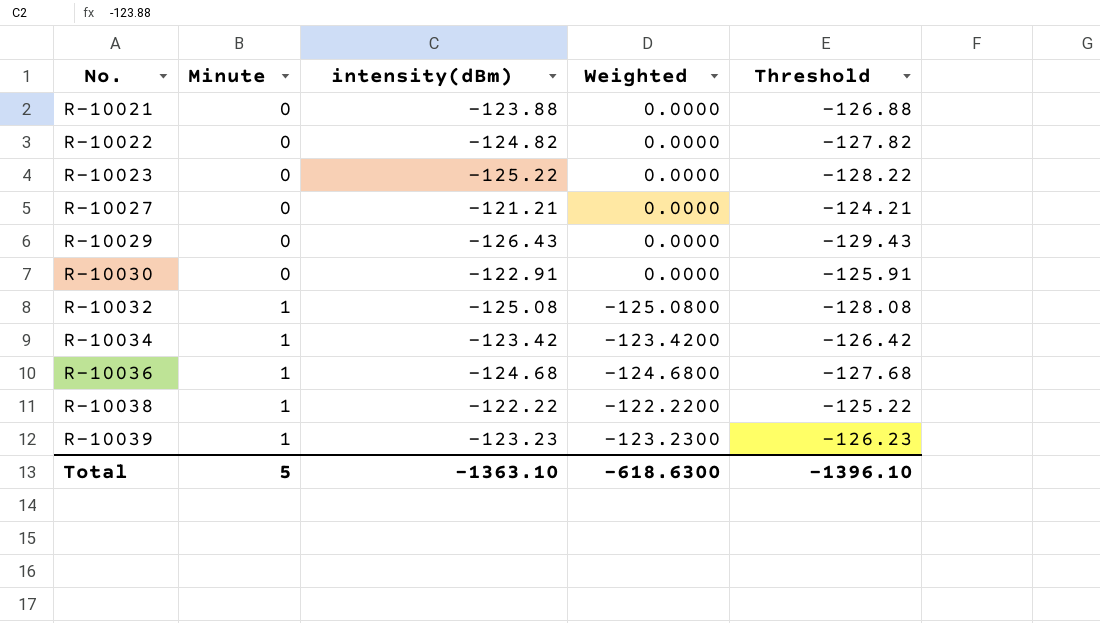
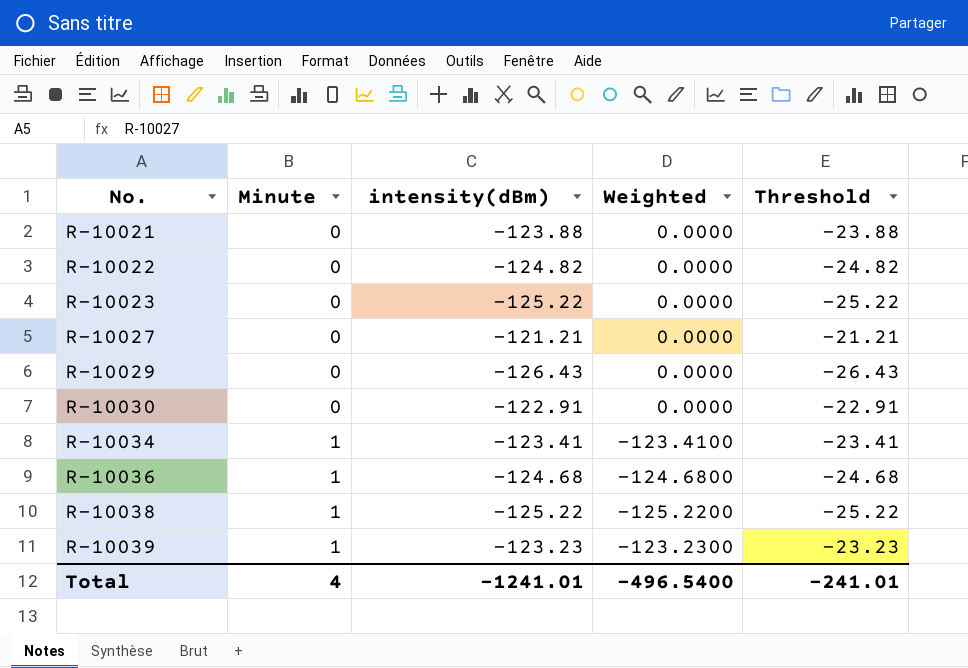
column Threshold | formula: [intensity(dBm)] - 3 -> [intensity(dBm)] + 100
row R-10032: 1 | -125.08 | -125.0800 | -128.08 -> none
R-10034 | intensity(dBm): -123.42 -> -123.41
R-10034 | Weighted: -123.4200 -> -123.4100
R-10038 | intensity(dBm): -122.22 -> -125.22
R-10038 | Weighted: -122.2200 -> -125.2200
Total | Minute: 5 -> 4
Total | intensity(dBm): -1363.10 -> -1241.01
Total | Weighted: -618.6300 -> -496.5400
Total | Threshold: -1396.10 -> -241.01

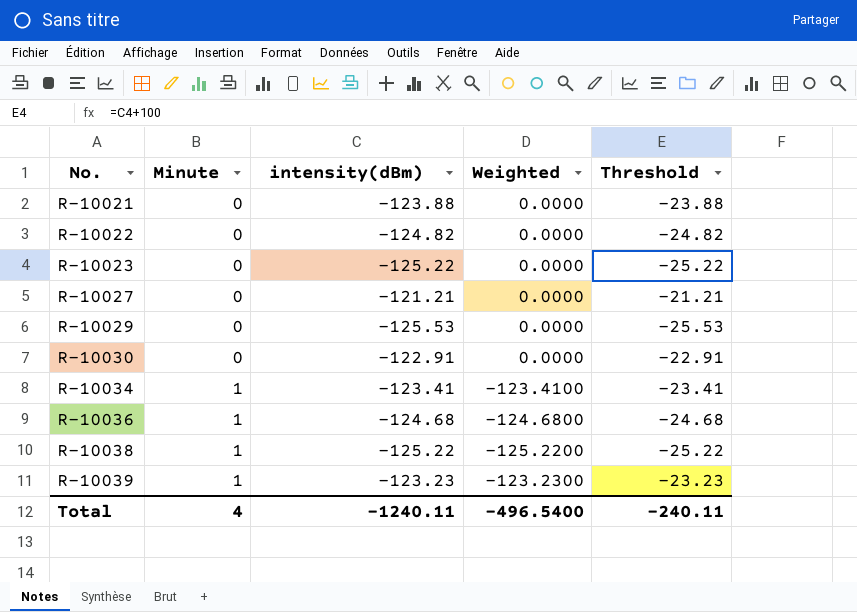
R-10029 | intensity(dBm): -126.43 -> -125.53
R-10029 | Threshold: -26.43 -> -25.53
Total | intensity(dBm): -1241.01 -> -1240.11
Total | Threshold: -241.01 -> -240.11

